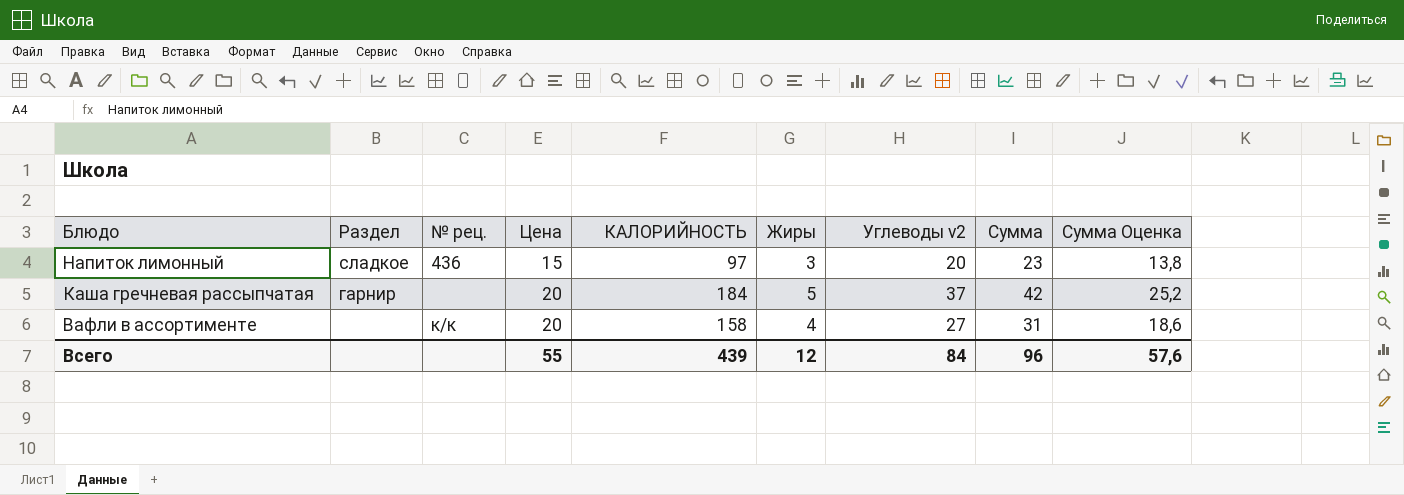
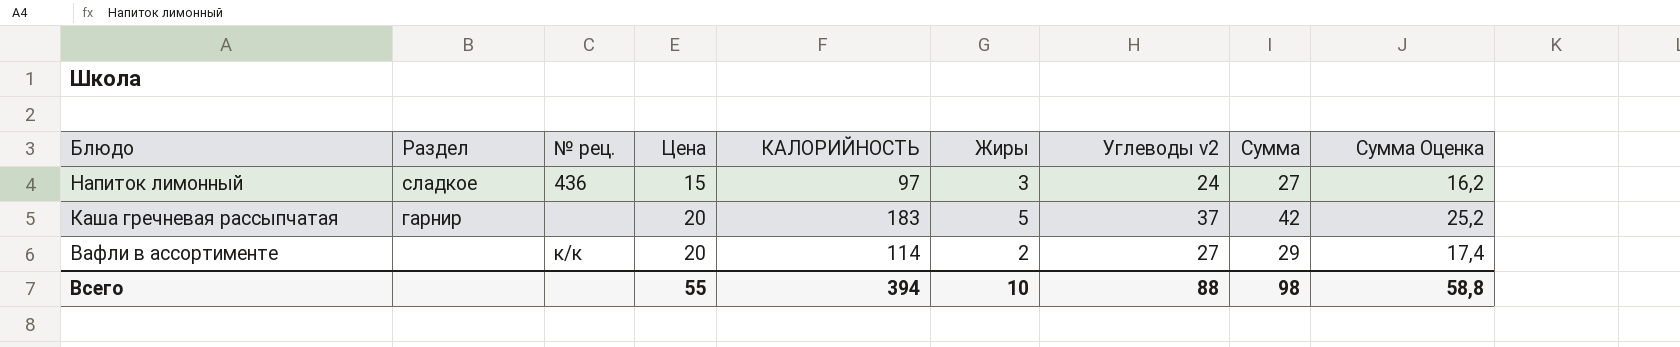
Напиток лимонный | Углеводы v2: 20 -> 24
Напиток лимонный | Сумма: 23 -> 27
Напиток лимонный | Сумма Оценка: 13,8 -> 16,2
Каша гречневая рассыпчатая | КАЛОРИЙНОСТЬ: 184 -> 183
Вафли в ассортименте | КАЛОРИЙНОСТЬ: 158 -> 114
Вафли в ассортименте | Жиры: 4 -> 2
Вафли в ассортименте | Сумма: 31 -> 29
Вафли в ассортименте | Сумма Оценка: 18,6 -> 17,4
Всего | КАЛОРИЙНОСТЬ: 439 -> 394
Всего | Жиры: 12 -> 10
Всего | Углеводы v2: 84 -> 88
Всего | Сумма: 96 -> 98
Всего | Сумма Оценка: 57,6 -> 58,8

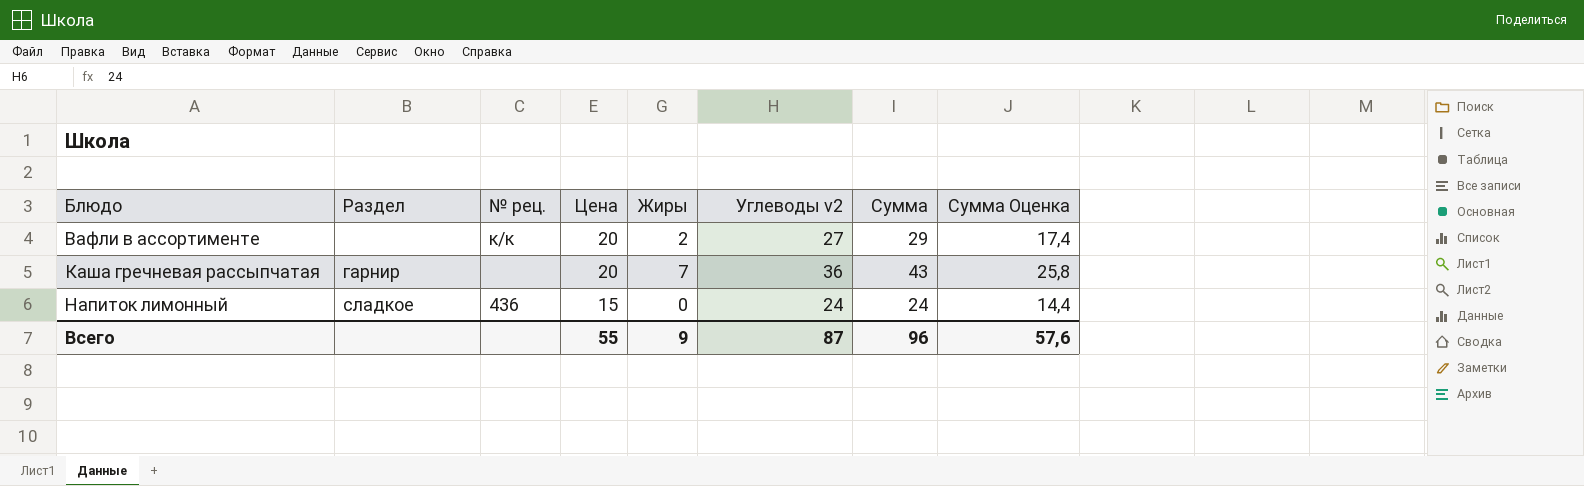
row order: Блюдо descending -> Блюдо ascending
column КАЛОРИЙНОСТЬ | position: 5 -> none
Каша гречневая рассыпчатая | Жиры: 5 -> 7
Каша гречневая рассыпчатая | Углеводы v2: 37 -> 36
Каша гречневая рассыпчатая | Сумма: 42 -> 43
Каша гречневая рассыпчатая | Сумма Оценка: 25,2 -> 25,8
Напиток лимонный | Жиры: 3 -> 0
Напиток лимонный | Сумма: 27 -> 24
Напиток лимонный | Сумма Оценка: 16,2 -> 14,4
Всего | Жиры: 10 -> 9
Всего | Углеводы v2: 88 -> 87
Всего | Сумма: 98 -> 96
Всего | Сумма Оценка: 58,8 -> 57,6

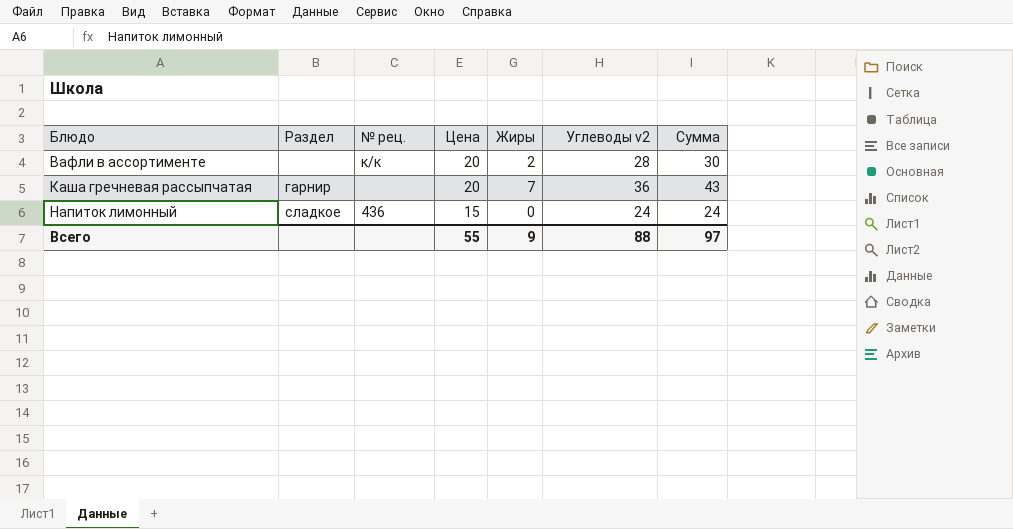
column Сумма Оценка | formula: [Сумма] * 0,6 -> none
Вафли в ассортименте | Углеводы v2: 27 -> 28
Вафли в ассортименте | Сумма: 29 -> 30
Всего | Углеводы v2: 87 -> 88
Всего | Сумма: 96 -> 97

